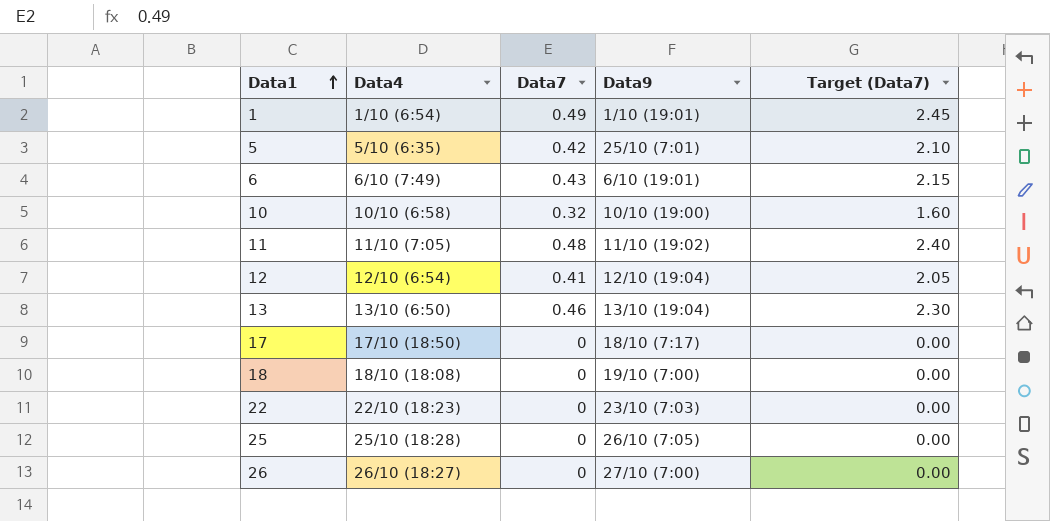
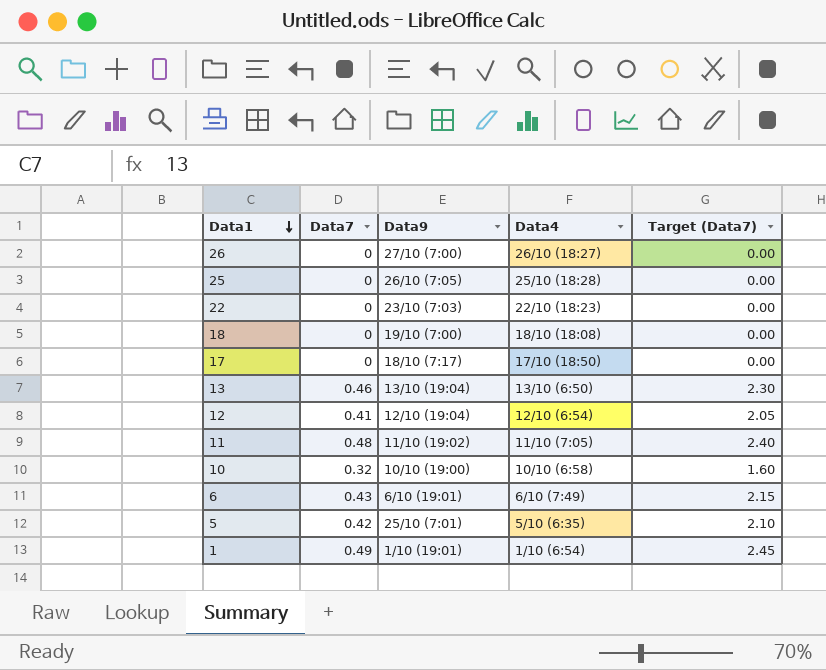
row order: Data1 ascending -> Data1 descending
column Data4 | position: 2 -> 4

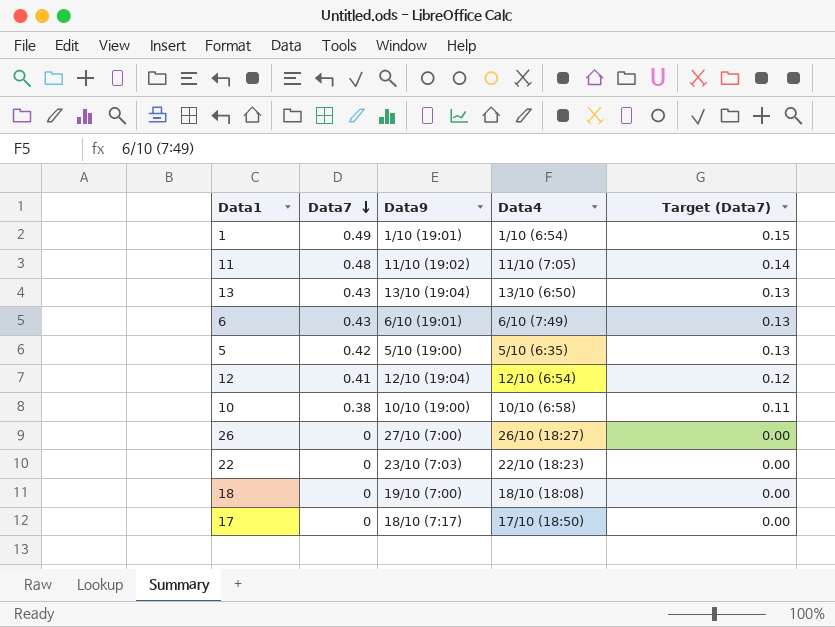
row order: Data1 descending -> Data7 descending
column Target (Data7) | formula: [Data7] * 5 -> [Data7] * 0.3
row 25: 0 | 26/10 (7:05) | 25/10 (18:28) | 0.00 -> none
13 | Data7: 0.46 -> 0.43
5 | Data9: 25/10 (7:01) -> 5/10 (19:00)
10 | Data7: 0.32 -> 0.38

